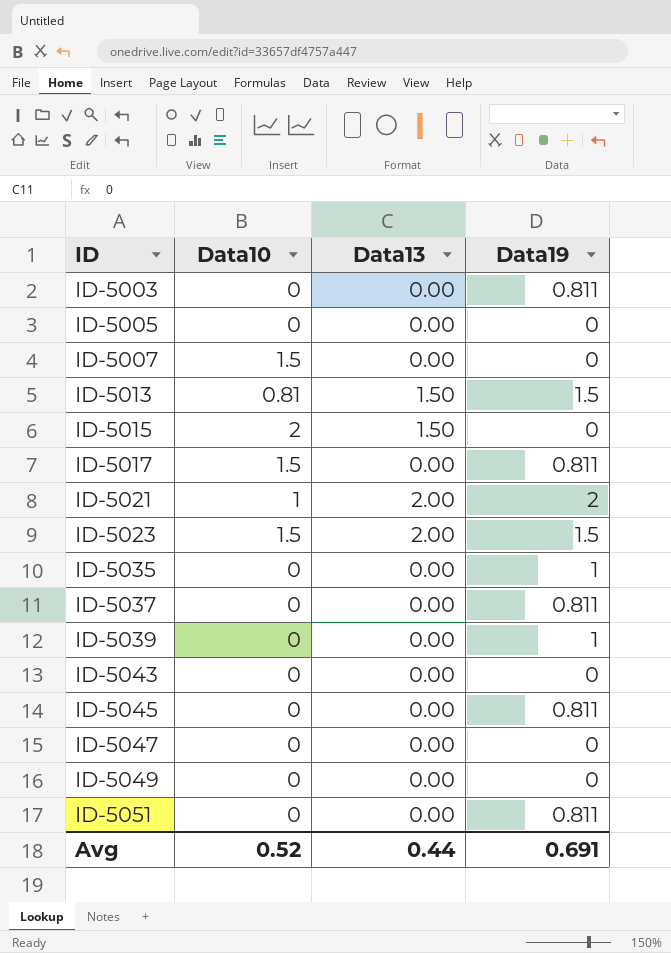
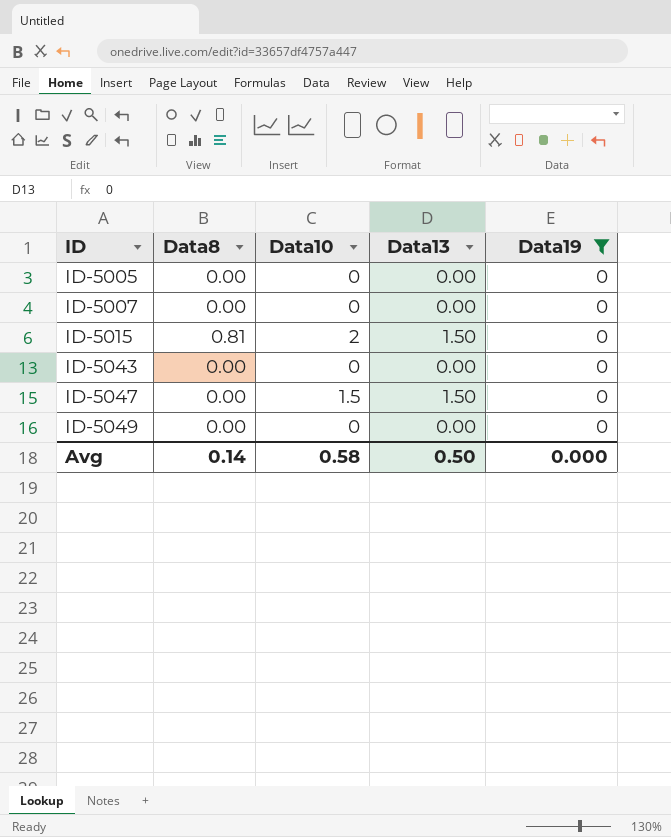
filter: none -> Data19 = 0
column Data8 | position: none -> 2
ID-5007 | Data10: 1.5 -> 0
ID-5047 | Data10: 0 -> 1.5
ID-5047 | Data13: 0.00 -> 1.50
Avg | Data10: 0.52 -> 0.58
Avg | Data13: 0.44 -> 0.50
Avg | Data19: 0.691 -> 0.000

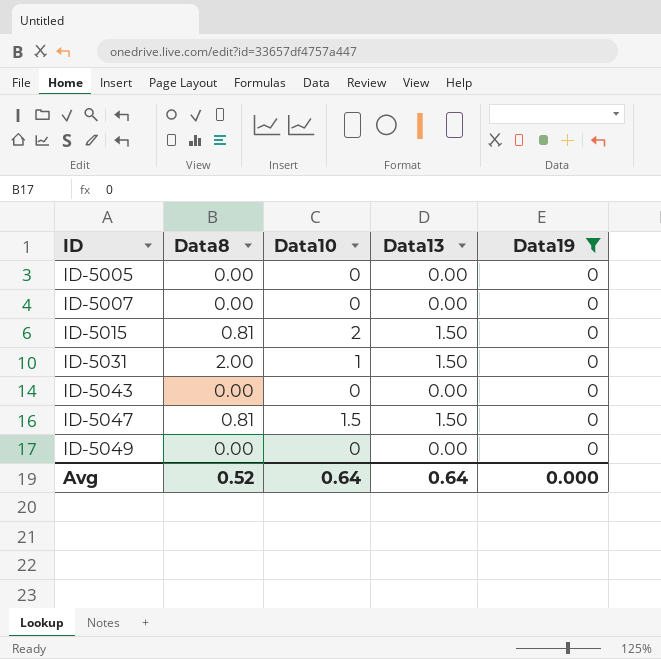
row ID-5031: none -> 2.00 | 1 | 1.50 | 0
ID-5047 | Data8: 0.00 -> 0.81
Avg | Data8: 0.14 -> 0.52
Avg | Data10: 0.58 -> 0.64
Avg | Data13: 0.50 -> 0.64

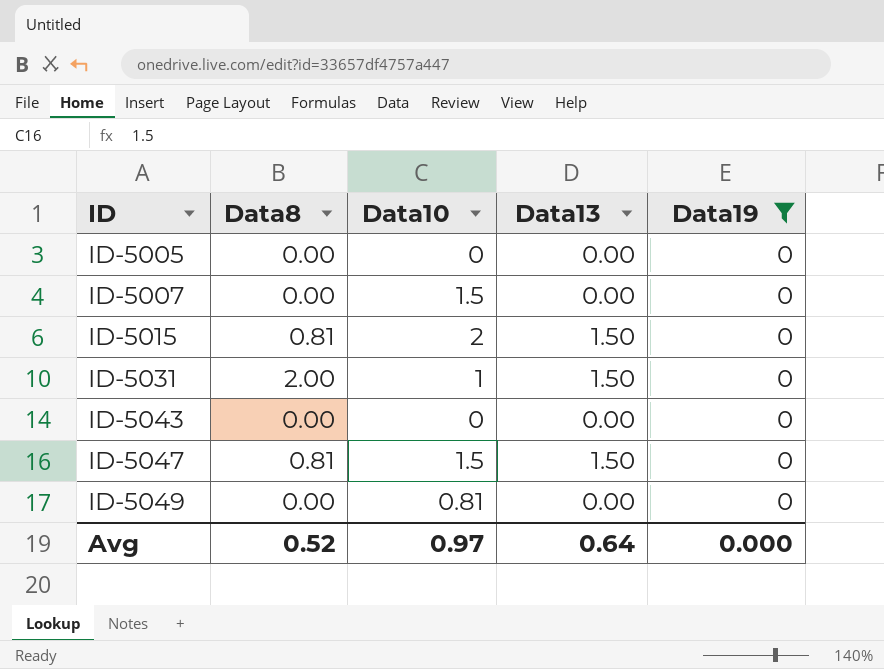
ID-5007 | Data10: 0 -> 1.5
ID-5049 | Data10: 0 -> 0.81
Avg | Data10: 0.64 -> 0.97

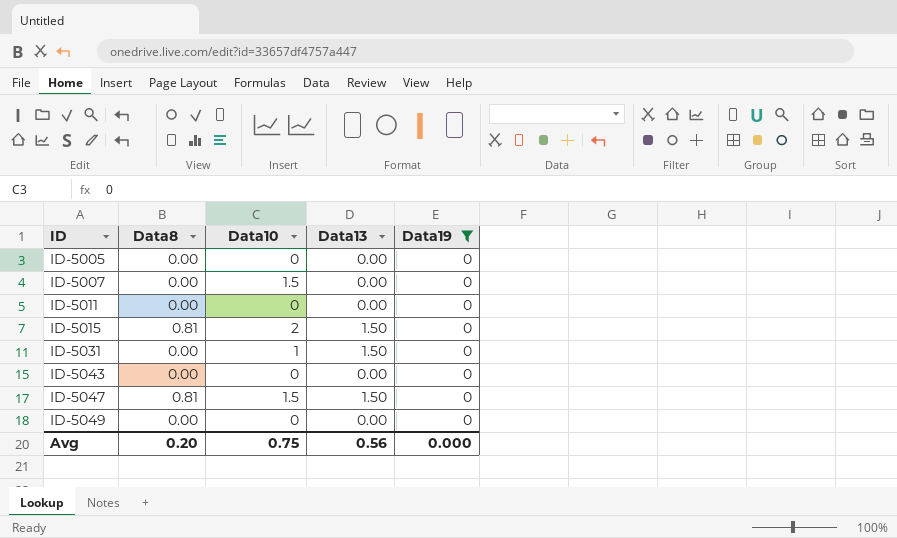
row ID-5011: none -> 0.00 | 0 | 0.00 | 0
ID-5031 | Data8: 2.00 -> 0.00
ID-5049 | Data10: 0.81 -> 0
Avg | Data8: 0.52 -> 0.20
Avg | Data10: 0.97 -> 0.75
Avg | Data13: 0.64 -> 0.56

